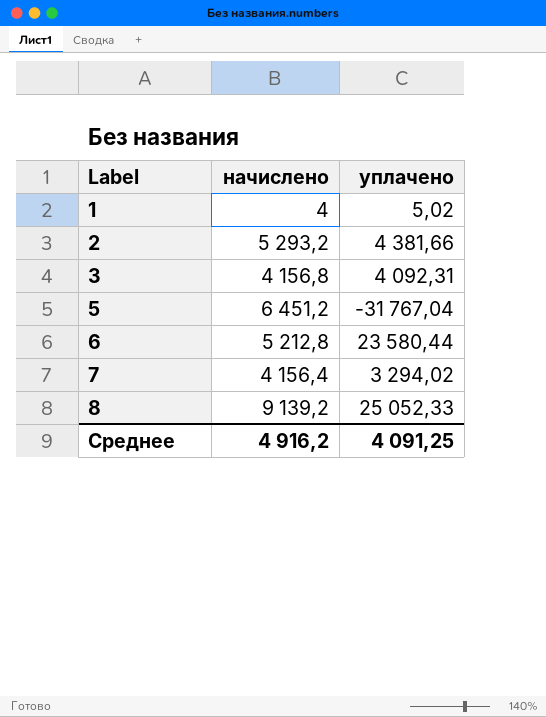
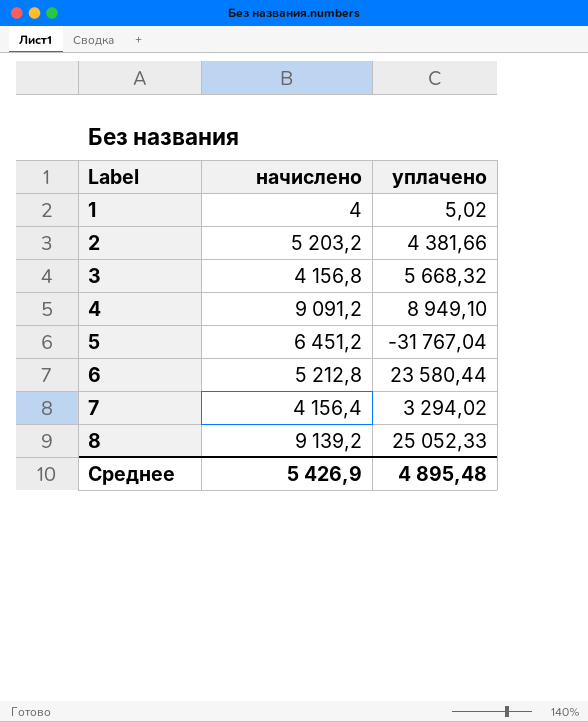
2 | начислено: 5 293,2 -> 5 203,2
3 | уплачено: 4 092,31 -> 5 668,32
row 4: none -> 9 091,2 | 8 949,10
Среднее | начислено: 4 916,2 -> 5 426,9
Среднее | уплачено: 4 091,25 -> 4 895,48

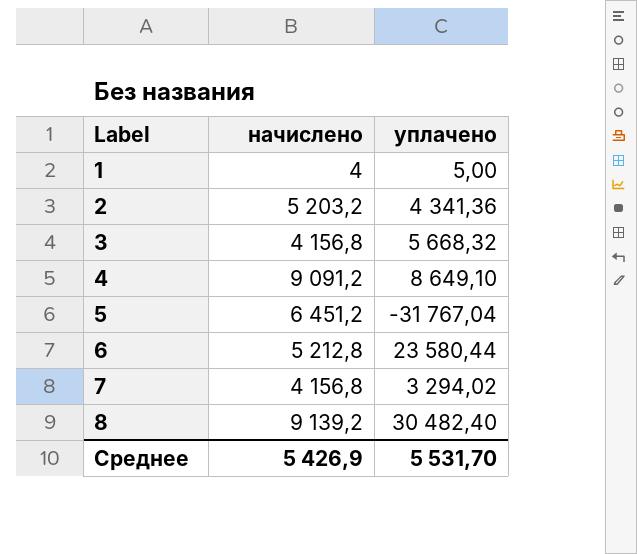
1 | уплачено: 5,02 -> 5,00
2 | уплачено: 4 381,66 -> 4 341,36
4 | уплачено: 8 949,10 -> 8 649,10
7 | начислено: 4 156,4 -> 4 156,8
8 | уплачено: 25 052,33 -> 30 482,40
Среднее | уплачено: 4 895,48 -> 5 531,70

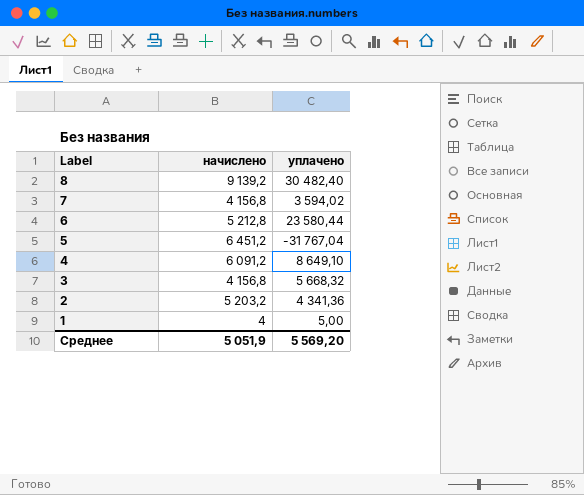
row order: Label ascending -> Label descending
7 | уплачено: 3 294,02 -> 3 594,02
4 | начислено: 9 091,2 -> 6 091,2
Среднее | начислено: 5 426,9 -> 5 051,9
Среднее | уплачено: 5 531,70 -> 5 569,20

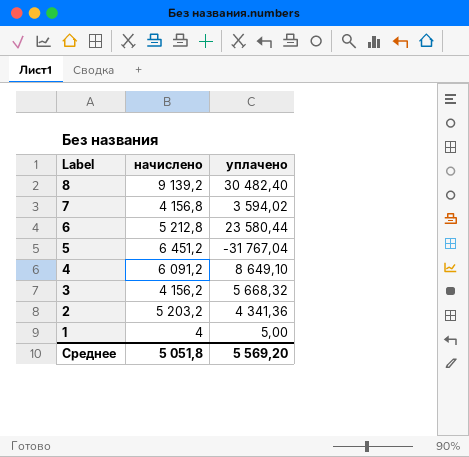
3 | начислено: 4 156,8 -> 4 156,2
Среднее | начислено: 5 051,9 -> 5 051,8

